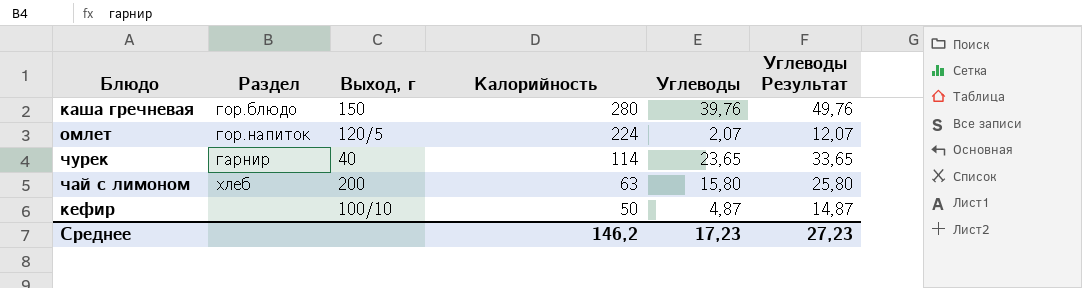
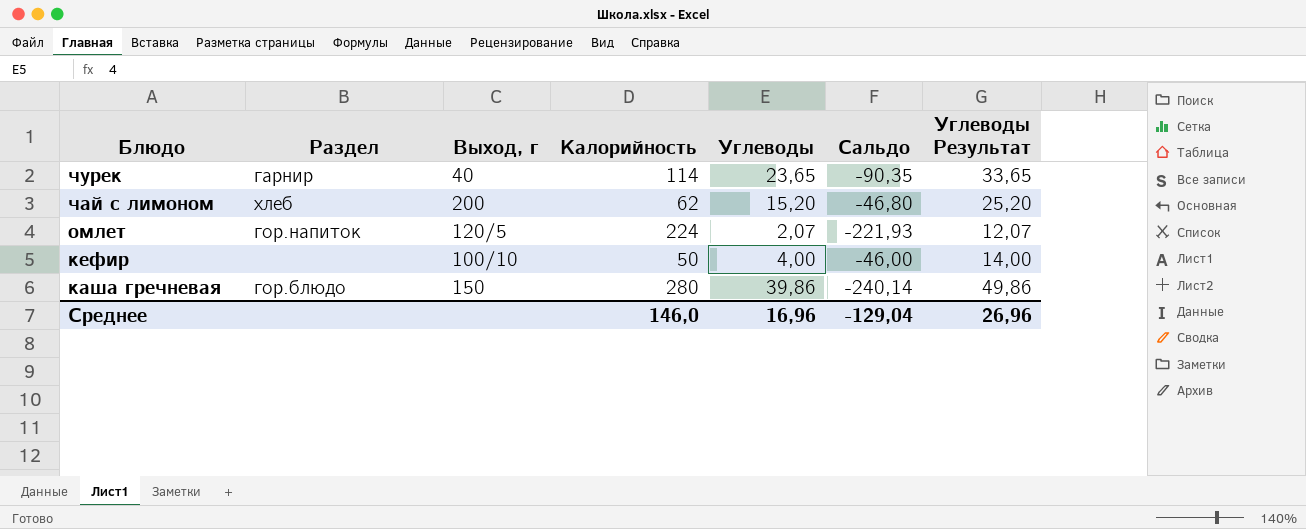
row order: Калорийность descending -> Блюдо descending
column Сальдо | formula: none -> [Углеводы] - [Калорийность]
чай с лимоном | Калорийность: 63 -> 62
чай с лимоном | Углеводы: 15,80 -> 15,20
чай с лимоном | Углеводы Результат: 25,80 -> 25,20
кефир | Углеводы: 4,87 -> 4,00
кефир | Углеводы Результат: 14,87 -> 14,00
каша гречневая | Углеводы: 39,76 -> 39,86
каша гречневая | Углеводы Результат: 49,76 -> 49,86
Среднее | Калорийность: 146,2 -> 146,0
Среднее | Углеводы: 17,23 -> 16,96
Среднее | Углеводы Результат: 27,23 -> 26,96

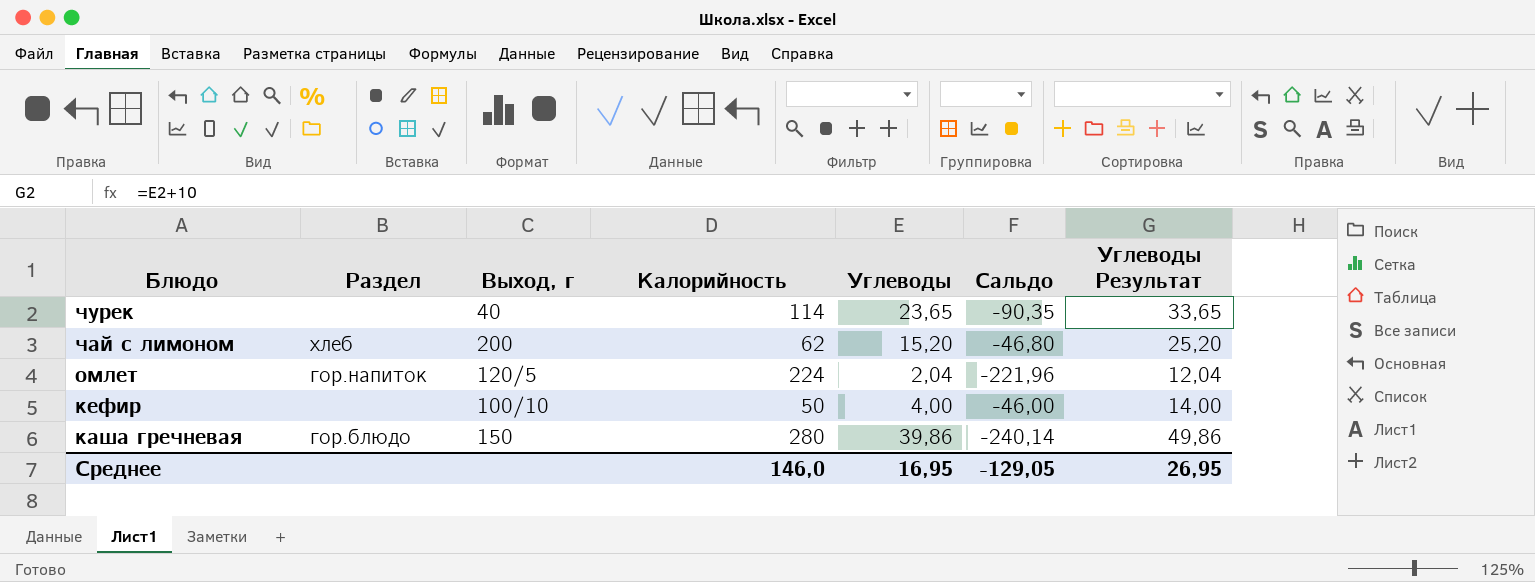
чурек | Раздел: гарнир -> none
омлет | Углеводы: 2,07 -> 2,04
омлет | Сальдо: -221,93 -> -221,96
омлет | Углеводы Результат: 12,07 -> 12,04
Среднее | Углеводы: 16,96 -> 16,95
Среднее | Сальдо: -129,04 -> -129,05
Среднее | Углеводы Результат: 26,96 -> 26,95

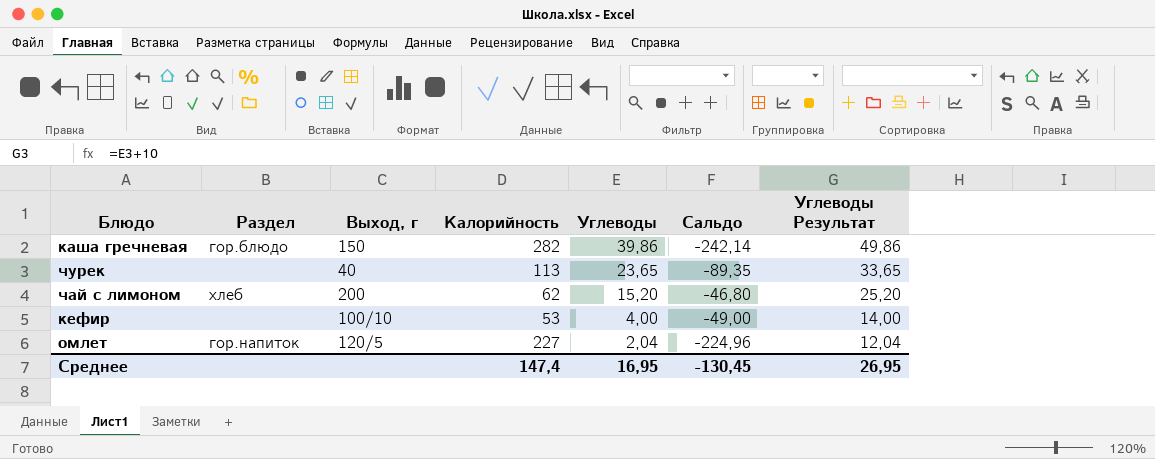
row order: Блюдо descending -> Углеводы descending
каша гречневая | Калорийность: 280 -> 282
каша гречневая | Сальдо: -240,14 -> -242,14
чурек | Калорийность: 114 -> 113
чурек | Сальдо: -90,35 -> -89,35
кефир | Калорийность: 50 -> 53
кефир | Сальдо: -46,00 -> -49,00
омлет | Калорийность: 224 -> 227
омлет | Сальдо: -221,96 -> -224,96
Среднее | Калорийность: 146,0 -> 147,4
Среднее | Сальдо: -129,05 -> -130,45

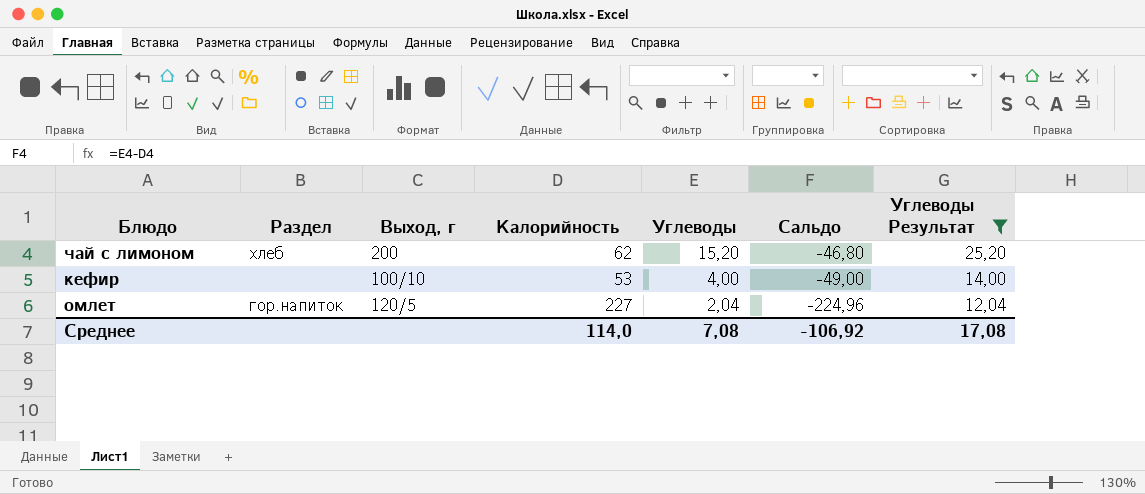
filter: none -> Углеводы Результат <= 25,20
Среднее | Калорийность: 147,4 -> 114,0
Среднее | Углеводы: 16,95 -> 7,08
Среднее | Сальдо: -130,45 -> -106,92
Среднее | Углеводы Результат: 26,95 -> 17,08

